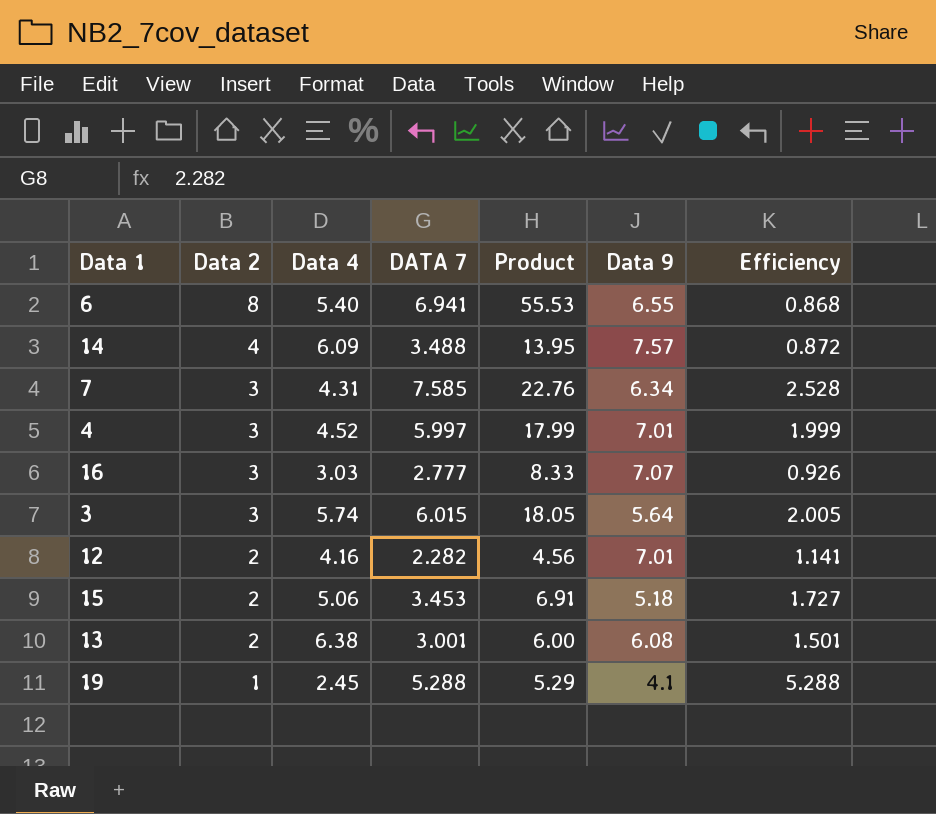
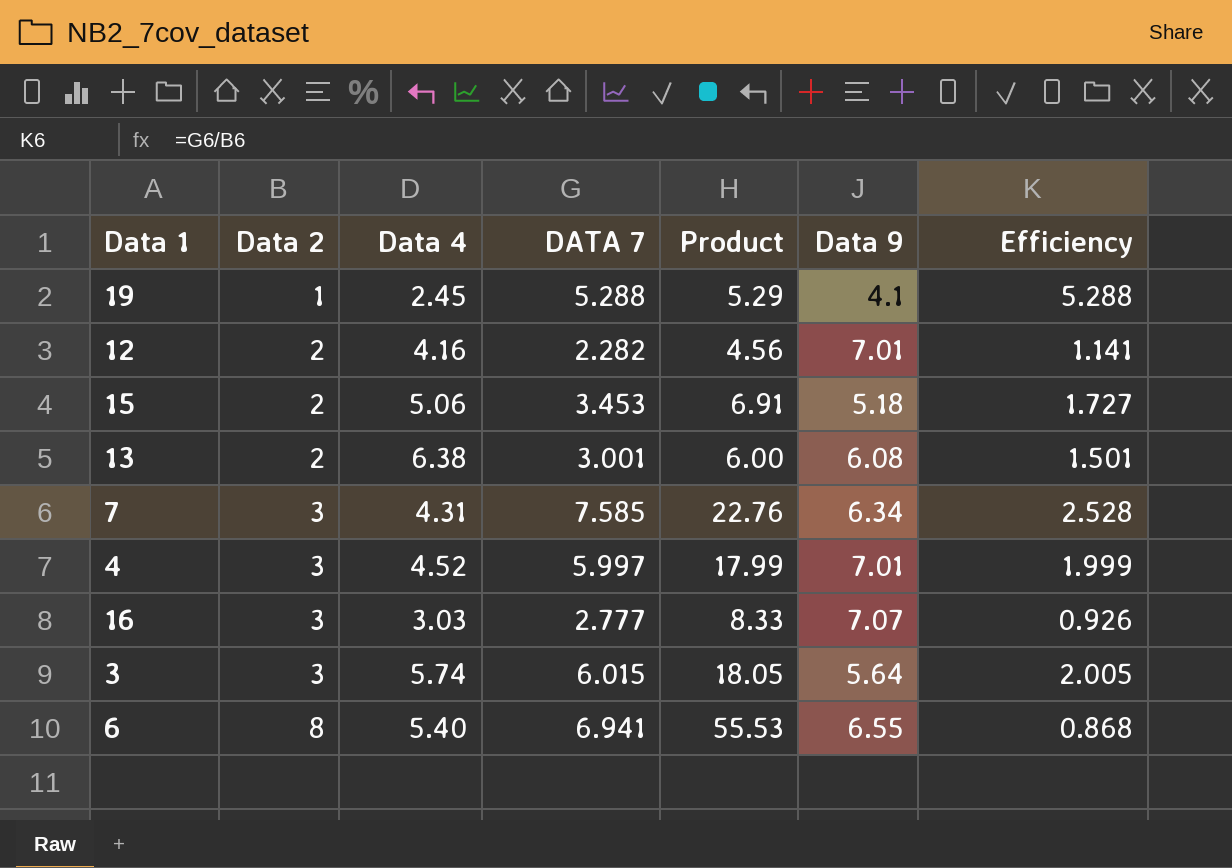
row order: Data 2 descending -> Data 2 ascending
row 14: 4 | 6.09 | 3.488 | 13.95 | 7.57 | 0.872 -> none

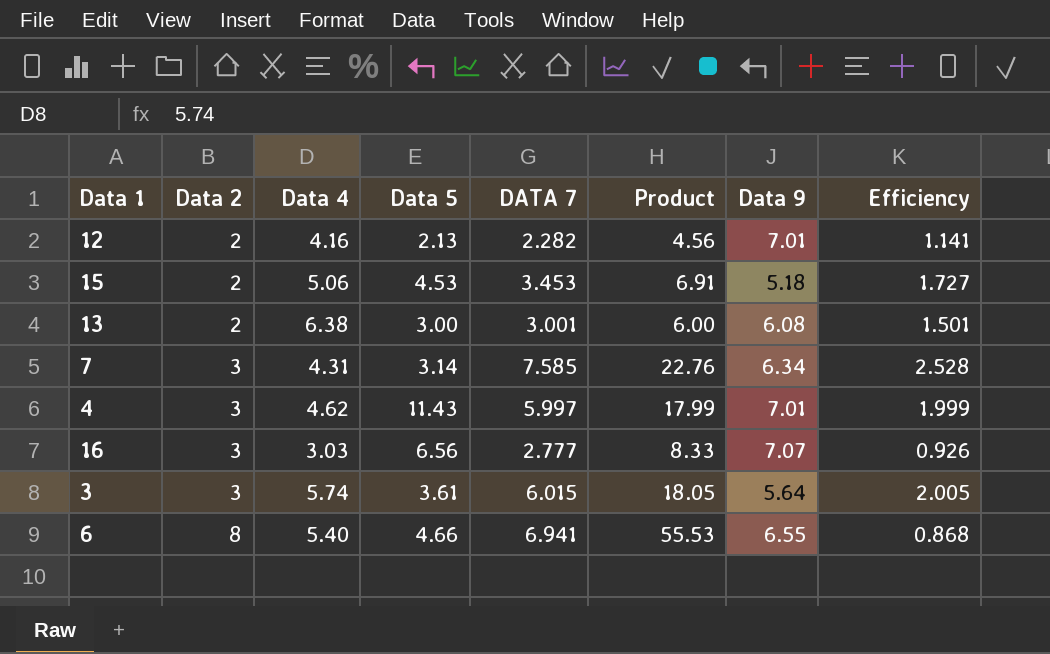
column Data 5 | position: none -> 4
row 19: 1 | 2.45 | 5.288 | 5.29 | 4.1 | 5.288 -> none
4 | Data 4: 4.52 -> 4.62

